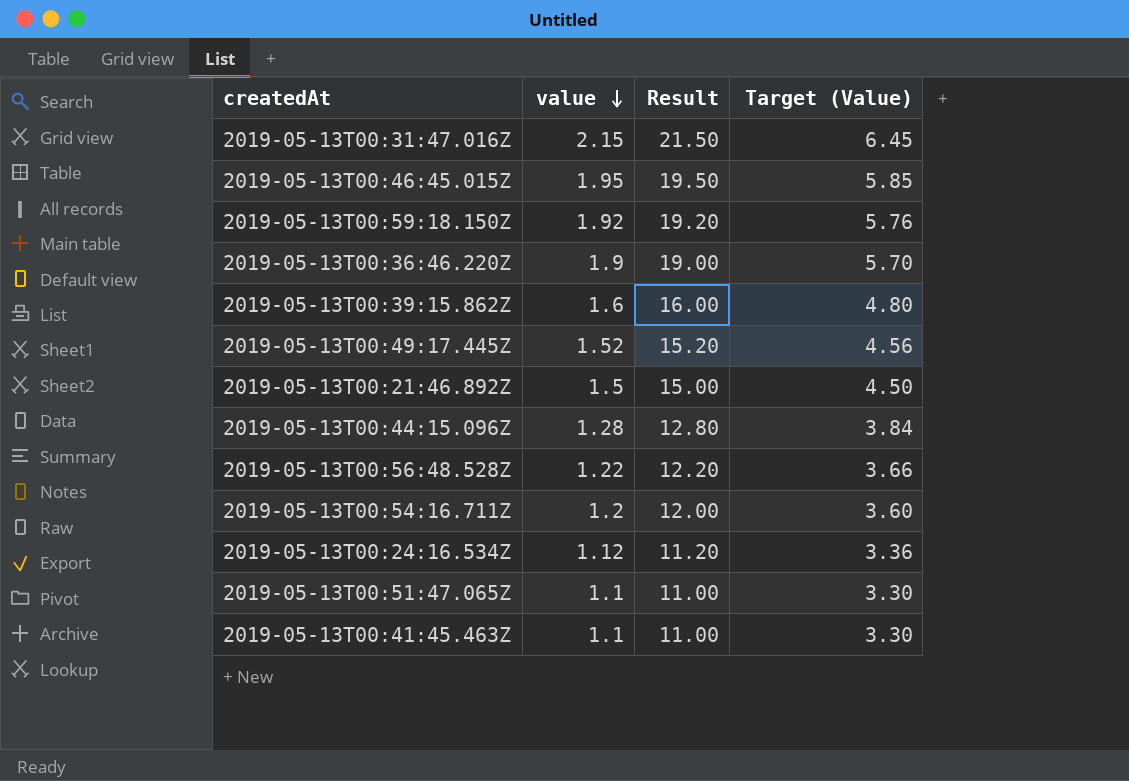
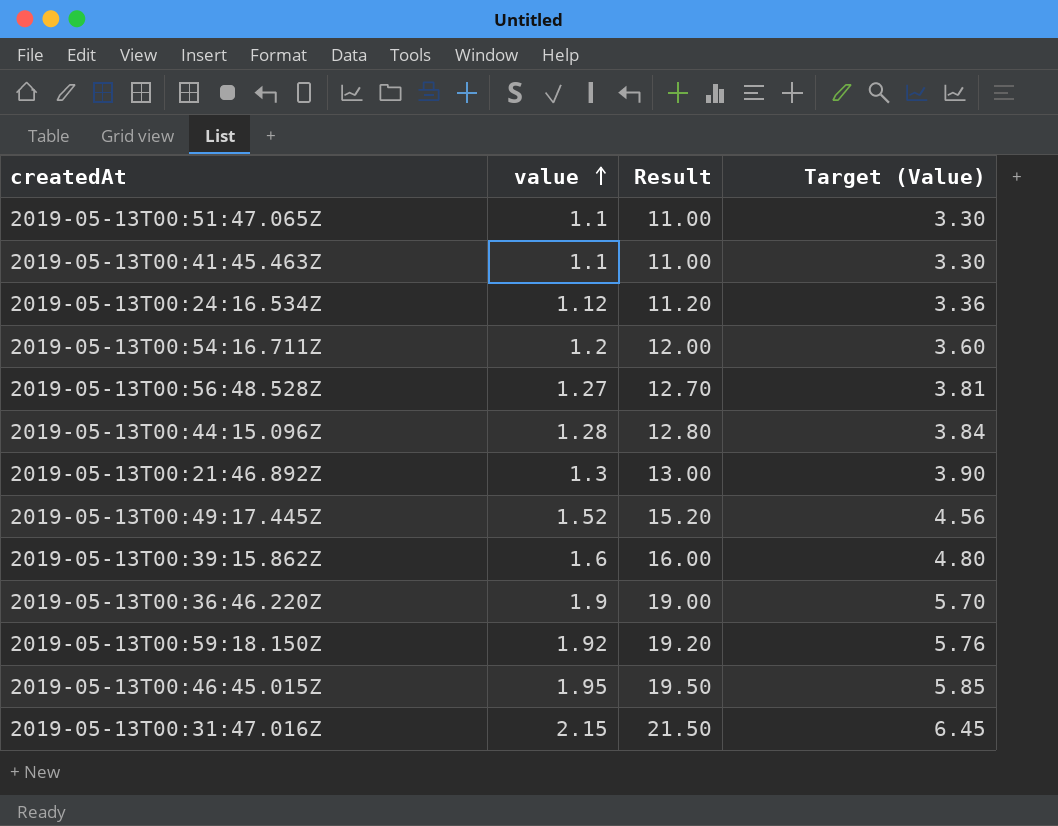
row order: value descending -> value ascending
2019-05-13T00:56:48.528Z | value: 1.22 -> 1.27
2019-05-13T00:56:48.528Z | Result: 12.20 -> 12.70
2019-05-13T00:56:48.528Z | Target (Value): 3.66 -> 3.81
2019-05-13T00:21:46.892Z | value: 1.5 -> 1.3
2019-05-13T00:21:46.892Z | Result: 15.00 -> 13.00
2019-05-13T00:21:46.892Z | Target (Value): 4.50 -> 3.90

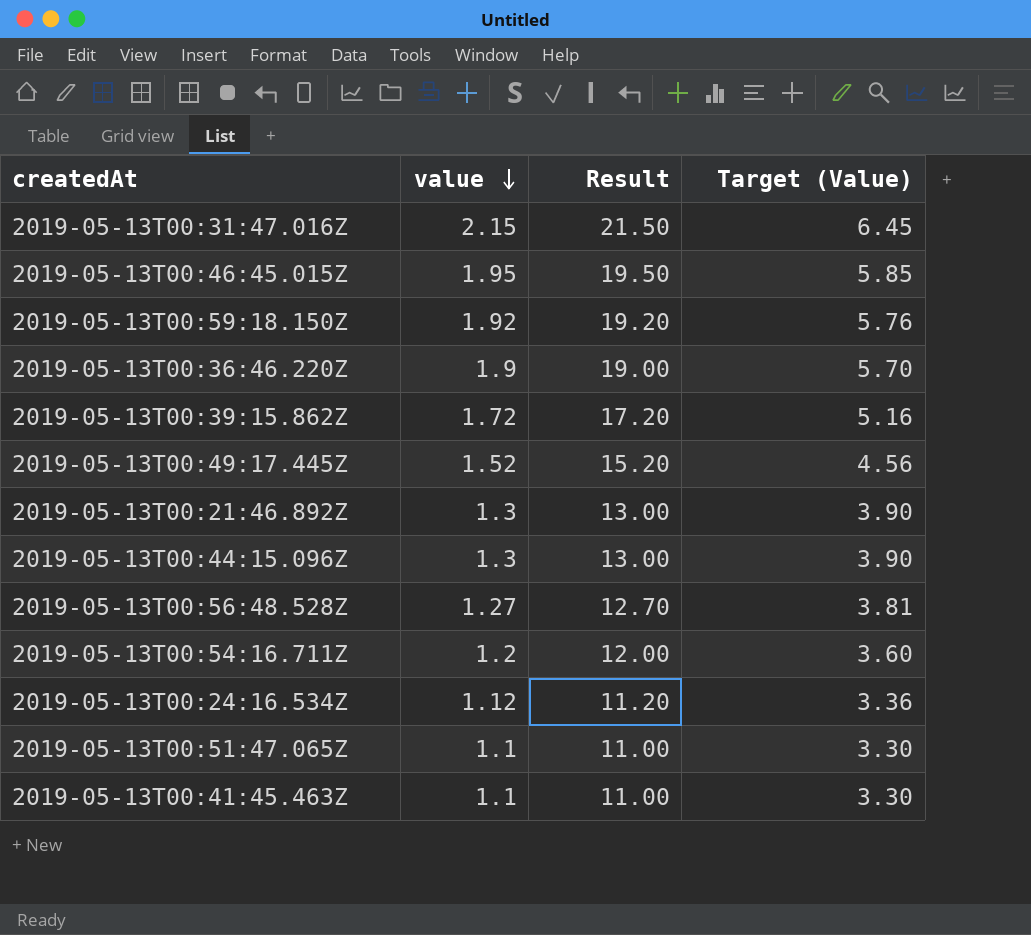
row order: value ascending -> value descending
2019-05-13T00:39:15.862Z | value: 1.6 -> 1.72
2019-05-13T00:39:15.862Z | Result: 16.00 -> 17.20
2019-05-13T00:39:15.862Z | Target (Value): 4.80 -> 5.16
2019-05-13T00:44:15.096Z | value: 1.28 -> 1.3
2019-05-13T00:44:15.096Z | Result: 12.80 -> 13.00
2019-05-13T00:44:15.096Z | Target (Value): 3.84 -> 3.90

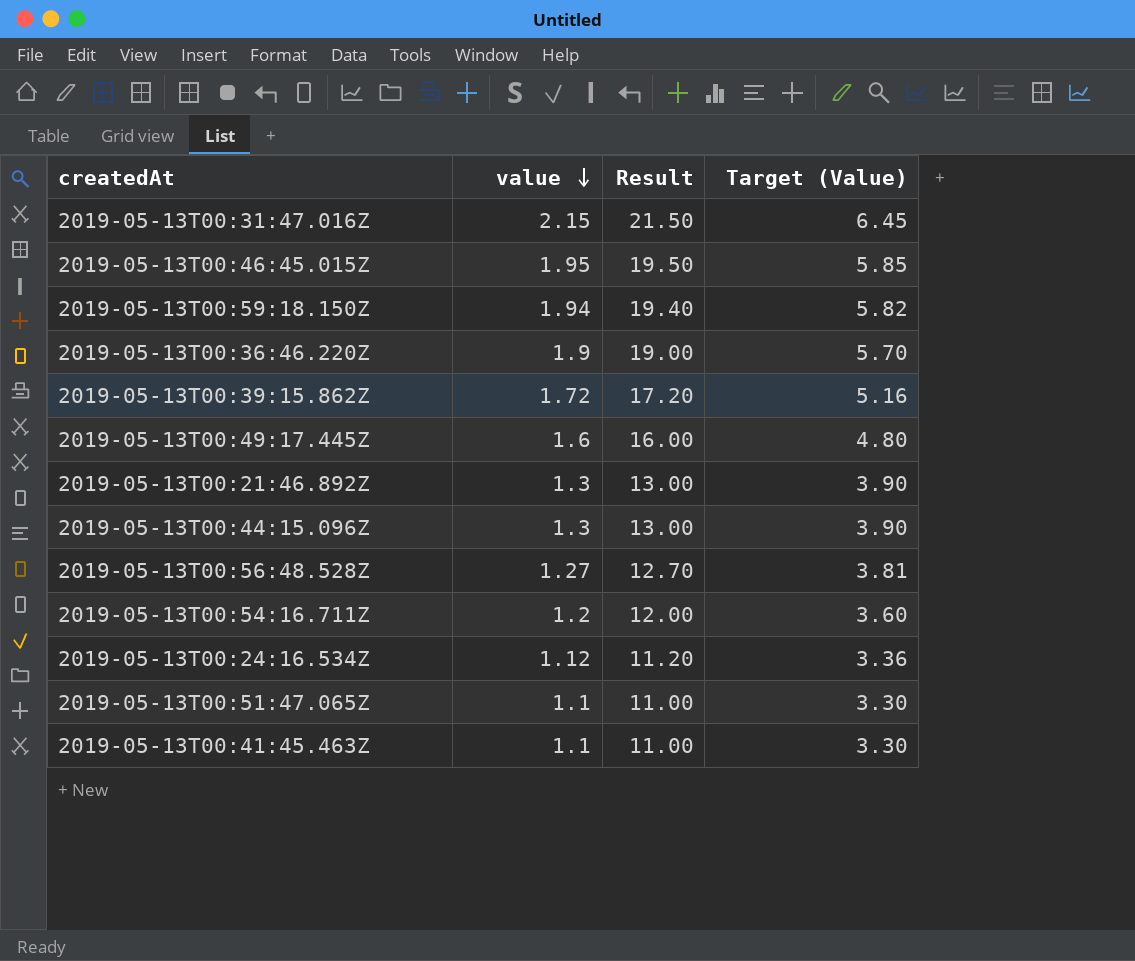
2019-05-13T00:59:18.150Z | value: 1.92 -> 1.94
2019-05-13T00:59:18.150Z | Result: 19.20 -> 19.40
2019-05-13T00:59:18.150Z | Target (Value): 5.76 -> 5.82
2019-05-13T00:49:17.445Z | value: 1.52 -> 1.6
2019-05-13T00:49:17.445Z | Result: 15.20 -> 16.00
2019-05-13T00:49:17.445Z | Target (Value): 4.56 -> 4.80

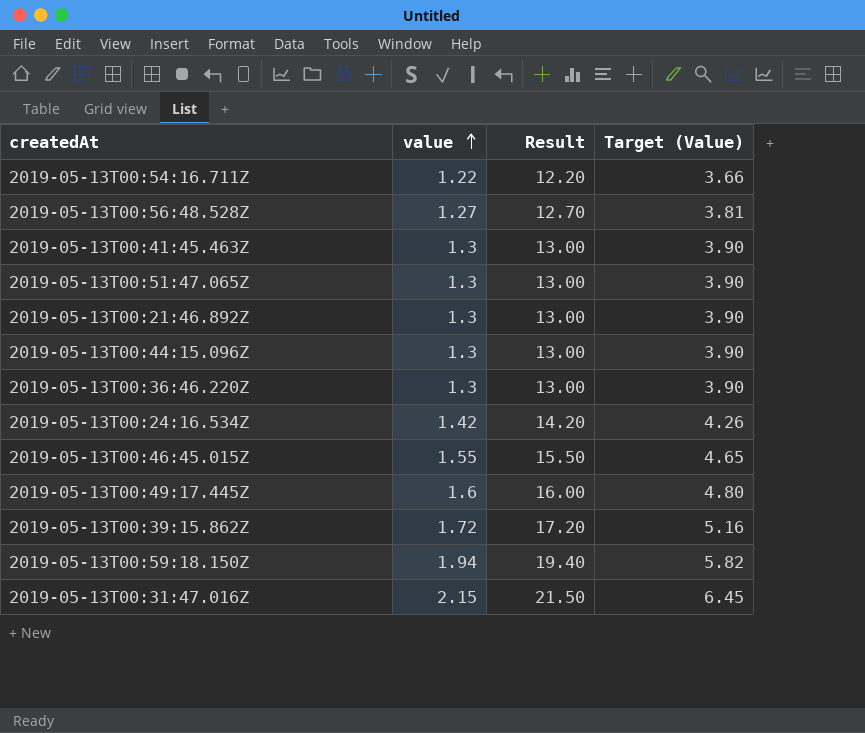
row order: value descending -> value ascending
2019-05-13T00:54:16.711Z | value: 1.2 -> 1.22
2019-05-13T00:54:16.711Z | Result: 12.00 -> 12.20
2019-05-13T00:54:16.711Z | Target (Value): 3.60 -> 3.66
2019-05-13T00:41:45.463Z | value: 1.1 -> 1.3
2019-05-13T00:41:45.463Z | Result: 11.00 -> 13.00
2019-05-13T00:41:45.463Z | Target (Value): 3.30 -> 3.90
2019-05-13T00:51:47.065Z | value: 1.1 -> 1.3
2019-05-13T00:51:47.065Z | Result: 11.00 -> 13.00
2019-05-13T00:51:47.065Z | Target (Value): 3.30 -> 3.90
2019-05-13T00:36:46.220Z | value: 1.9 -> 1.3
2019-05-13T00:36:46.220Z | Result: 19.00 -> 13.00
2019-05-13T00:36:46.220Z | Target (Value): 5.70 -> 3.90
2019-05-13T00:24:16.534Z | value: 1.12 -> 1.42
2019-05-13T00:24:16.534Z | Result: 11.20 -> 14.20
2019-05-13T00:24:16.534Z | Target (Value): 3.36 -> 4.26
2019-05-13T00:46:45.015Z | value: 1.95 -> 1.55
2019-05-13T00:46:45.015Z | Result: 19.50 -> 15.50
2019-05-13T00:46:45.015Z | Target (Value): 5.85 -> 4.65

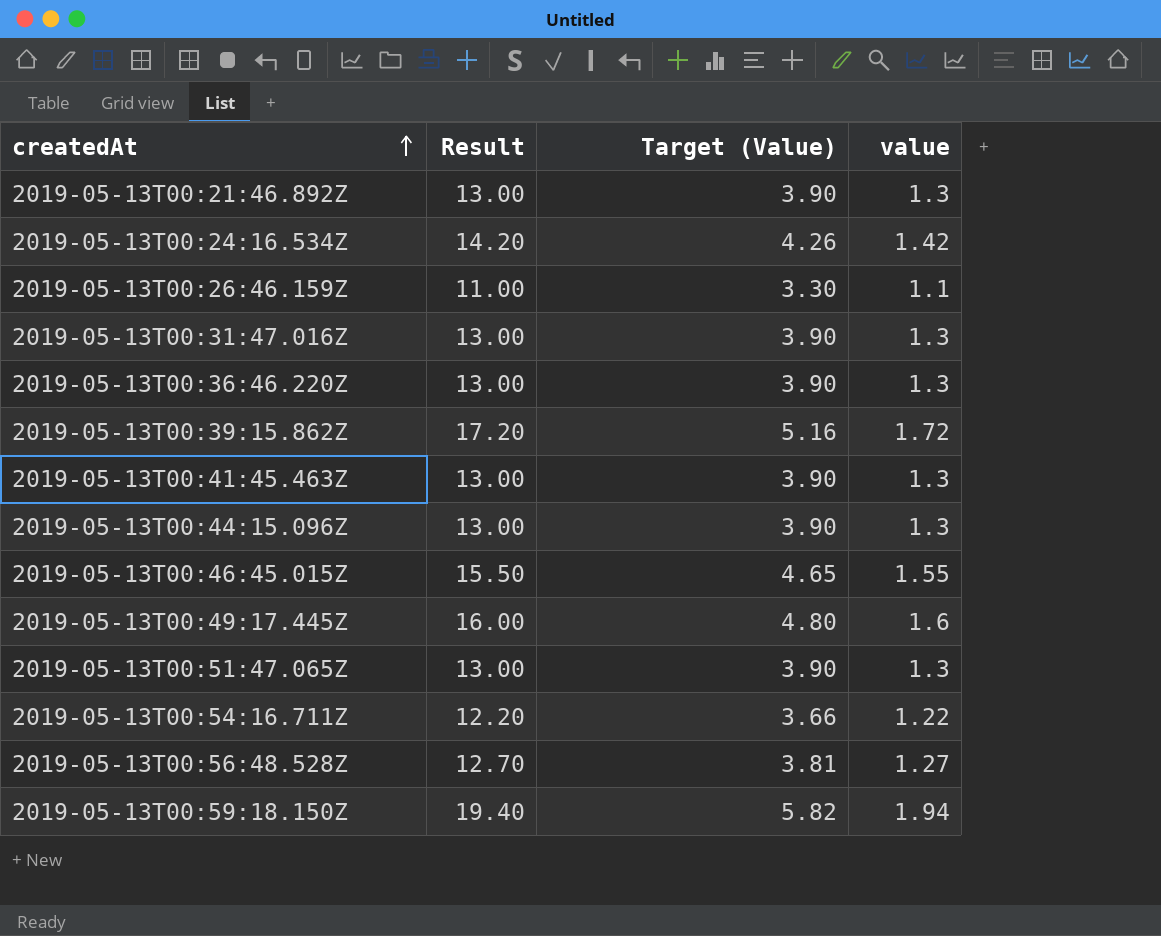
row order: value ascending -> createdAt ascending
column value | position: 2 -> 4
row 2019-05-13T00:26:46.159Z: none -> 11.00 | 3.30 | 1.1
2019-05-13T00:31:47.016Z | Result: 21.50 -> 13.00
2019-05-13T00:31:47.016Z | Target (Value): 6.45 -> 3.90
2019-05-13T00:31:47.016Z | value: 2.15 -> 1.3

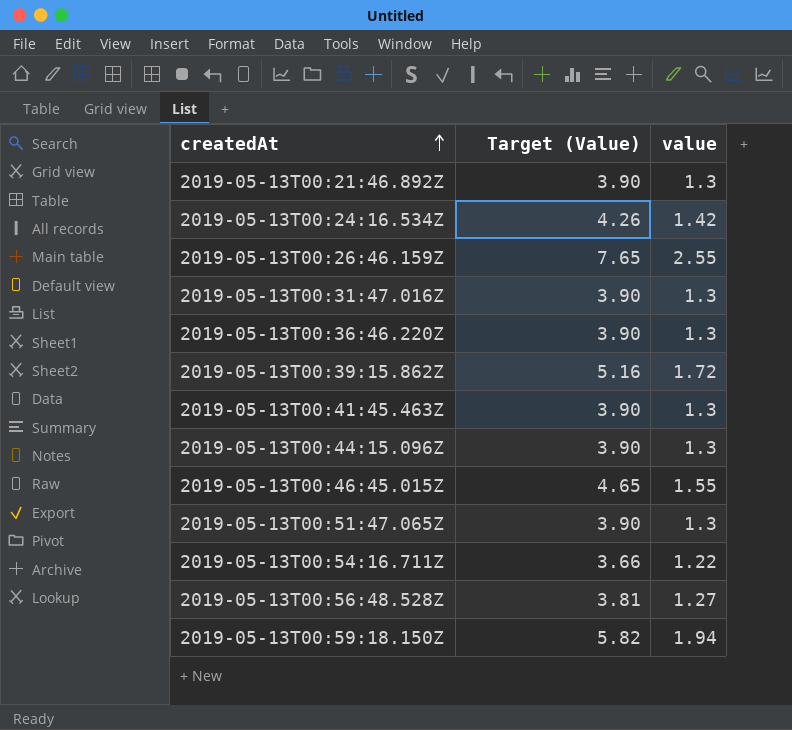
column Result | formula: [value] * 10 -> none
row 2019-05-13T00:49:17.445Z: 16.00 | 4.80 | 1.6 -> none
2019-05-13T00:26:46.159Z | Target (Value): 3.30 -> 7.65
2019-05-13T00:26:46.159Z | value: 1.1 -> 2.55

